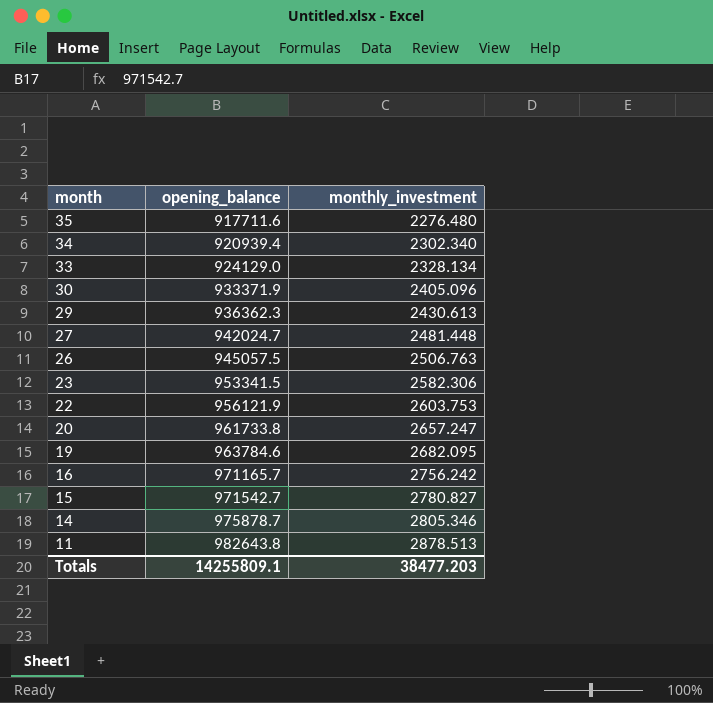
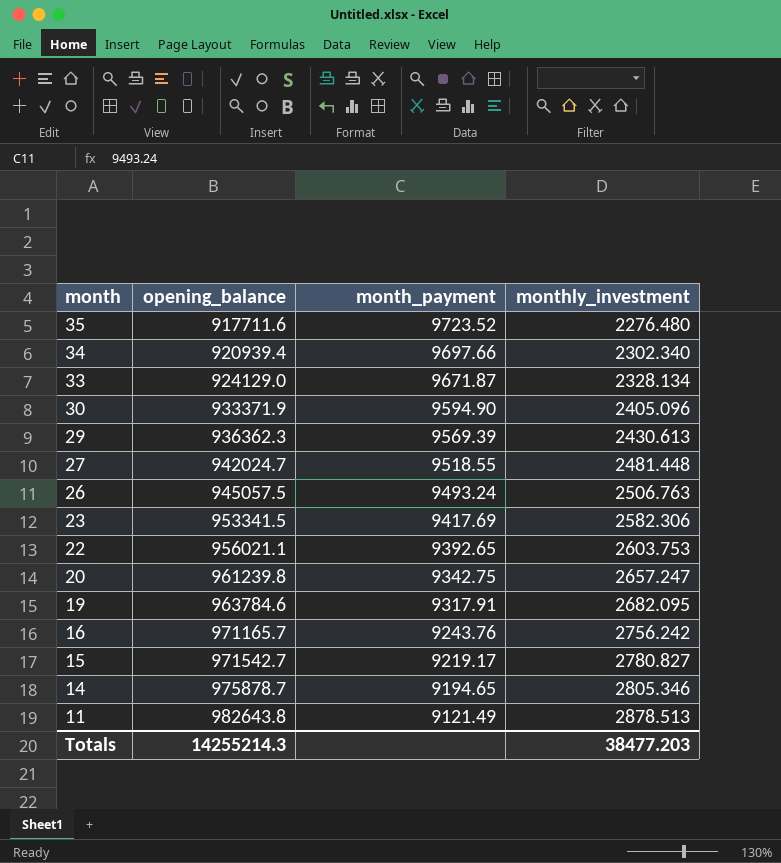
column month_payment | position: none -> 3
22 | opening_balance: 956121.9 -> 956021.1
20 | opening_balance: 961733.8 -> 961239.8
Totals | opening_balance: 14255809.1 -> 14255214.3

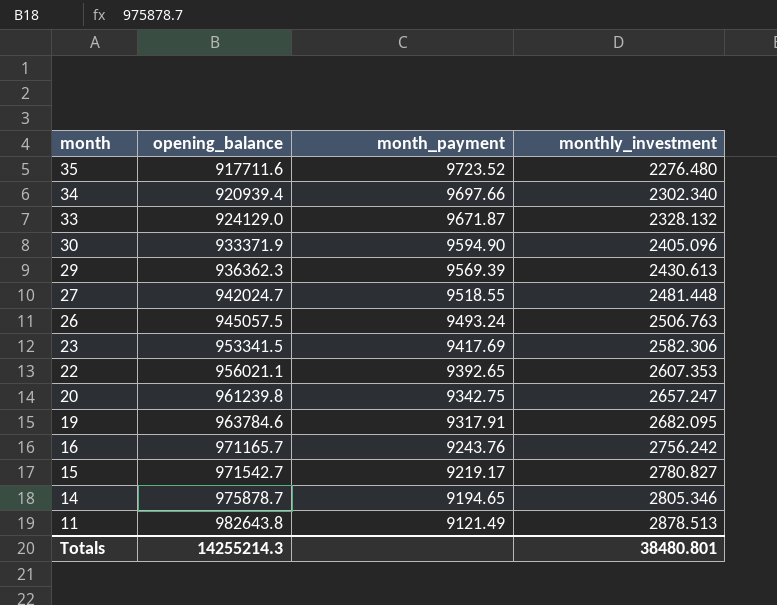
33 | monthly_investment: 2328.134 -> 2328.132
22 | monthly_investment: 2603.753 -> 2607.353
Totals | monthly_investment: 38477.203 -> 38480.801

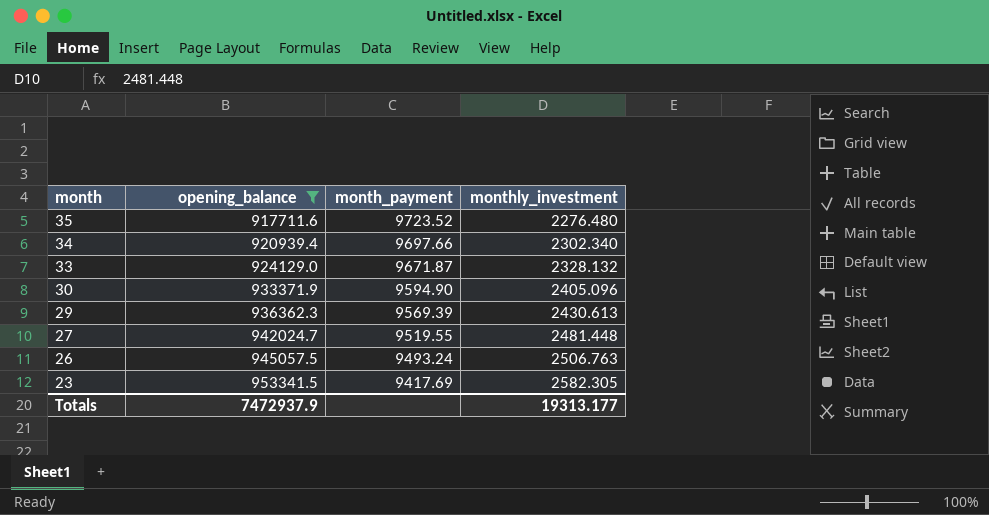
filter: none -> opening_balance <= 953341.5
27 | month_payment: 9518.55 -> 9519.55
23 | monthly_investment: 2582.306 -> 2582.305
Totals | opening_balance: 14255214.3 -> 7472937.9
Totals | monthly_investment: 38480.801 -> 19313.177

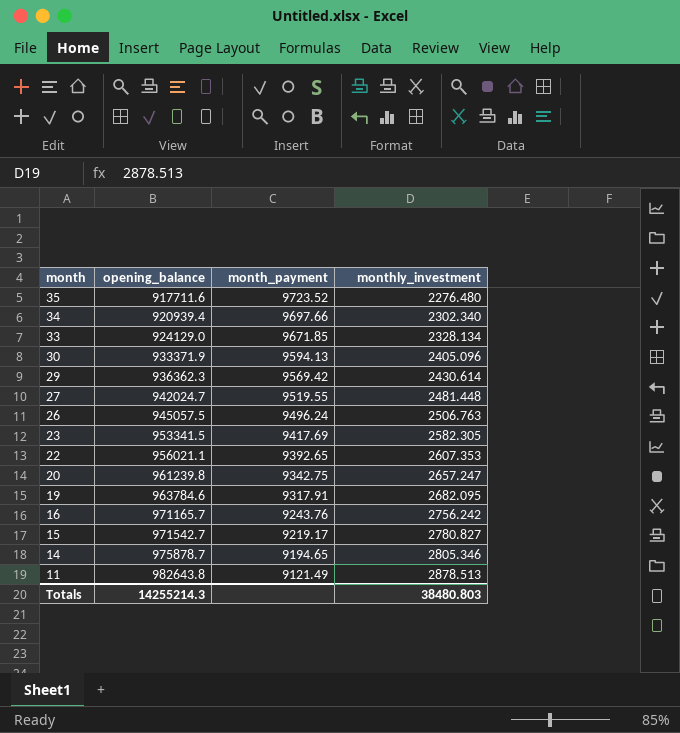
filter: opening_balance <= 953341.5 -> none
33 | month_payment: 9671.87 -> 9671.85
33 | monthly_investment: 2328.132 -> 2328.134
30 | month_payment: 9594.90 -> 9594.13
29 | month_payment: 9569.39 -> 9569.42
29 | monthly_investment: 2430.613 -> 2430.614
26 | month_payment: 9493.24 -> 9496.24
Totals | opening_balance: 7472937.9 -> 14255214.3
Totals | monthly_investment: 19313.177 -> 38480.803

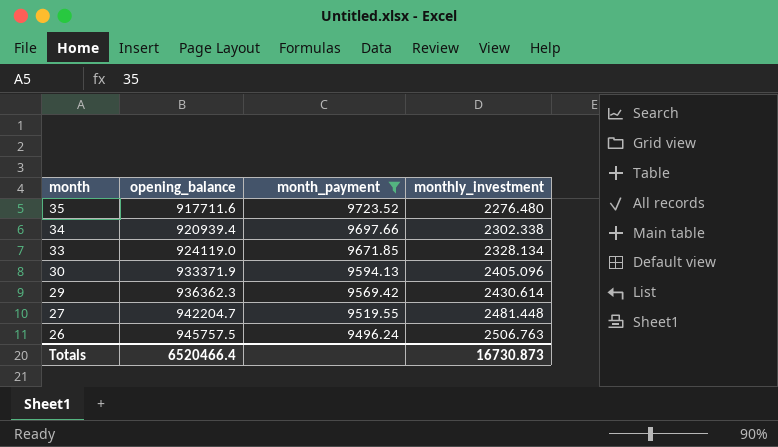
filter: none -> month_payment >= 9496.24
34 | monthly_investment: 2302.340 -> 2302.338
33 | opening_balance: 924129.0 -> 924119.0
27 | opening_balance: 942024.7 -> 942204.7
26 | opening_balance: 945057.5 -> 945757.5
Totals | opening_balance: 14255214.3 -> 6520466.4
Totals | monthly_investment: 38480.803 -> 16730.873

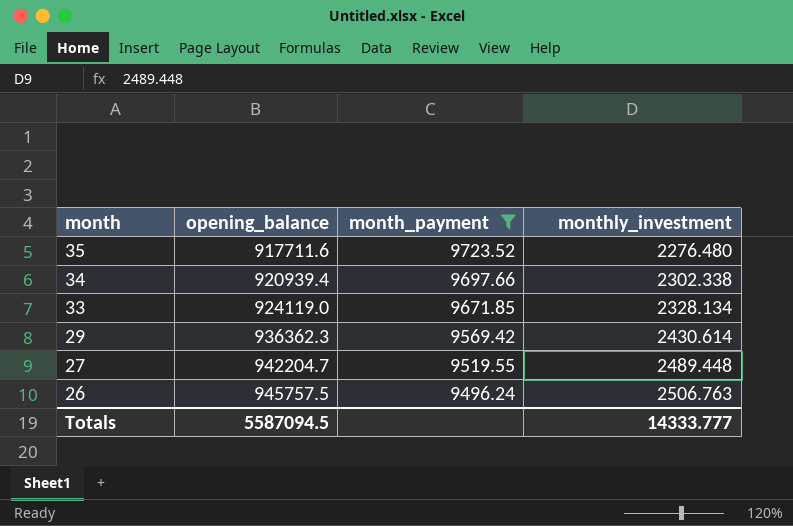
row 30: 933371.9 | 9594.13 | 2405.096 -> none
27 | monthly_investment: 2481.448 -> 2489.448
Totals | opening_balance: 6520466.4 -> 5587094.5
Totals | monthly_investment: 16730.873 -> 14333.777

